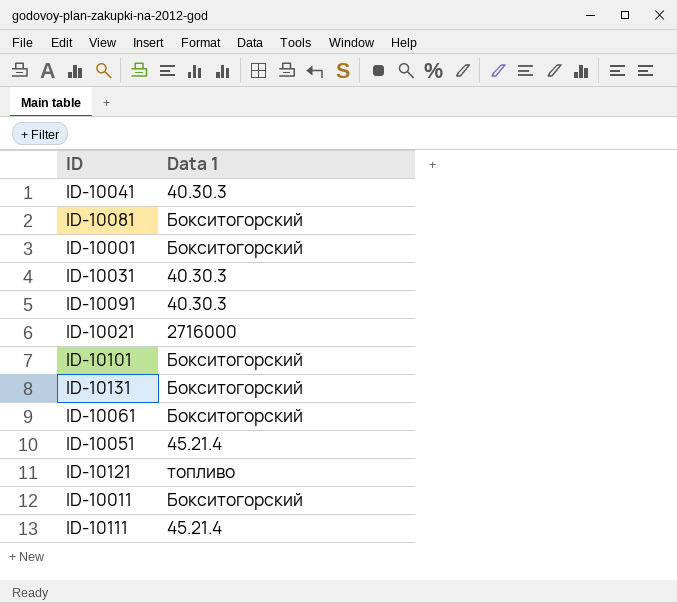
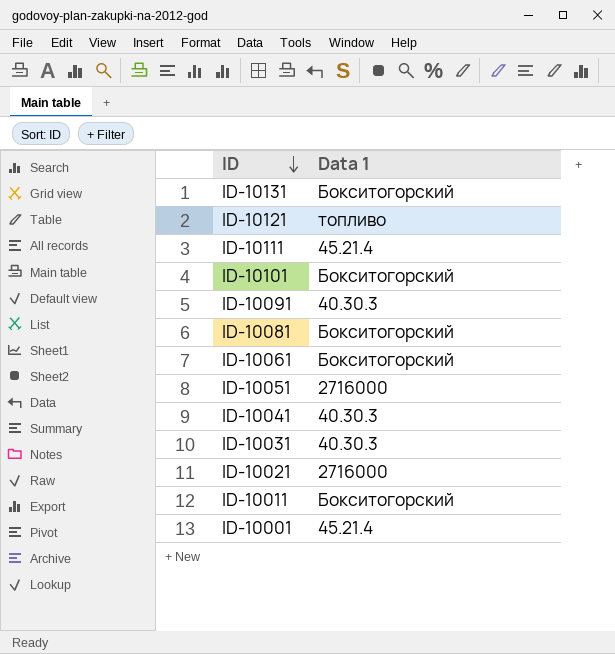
row order: none -> ID descending
ID-10051 | Data 1: 45.21.4 -> 2716000
ID-10001 | Data 1: Бокситогорский -> 45.21.4

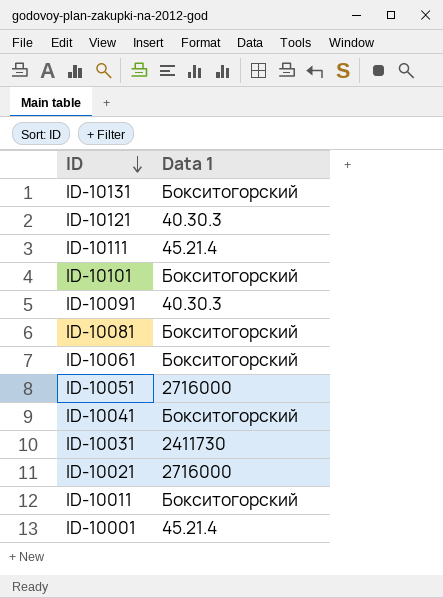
ID-10121 | Data 1: топливо -> 40.30.3
ID-10041 | Data 1: 40.30.3 -> Бокситогорский
ID-10031 | Data 1: 40.30.3 -> 2411730

